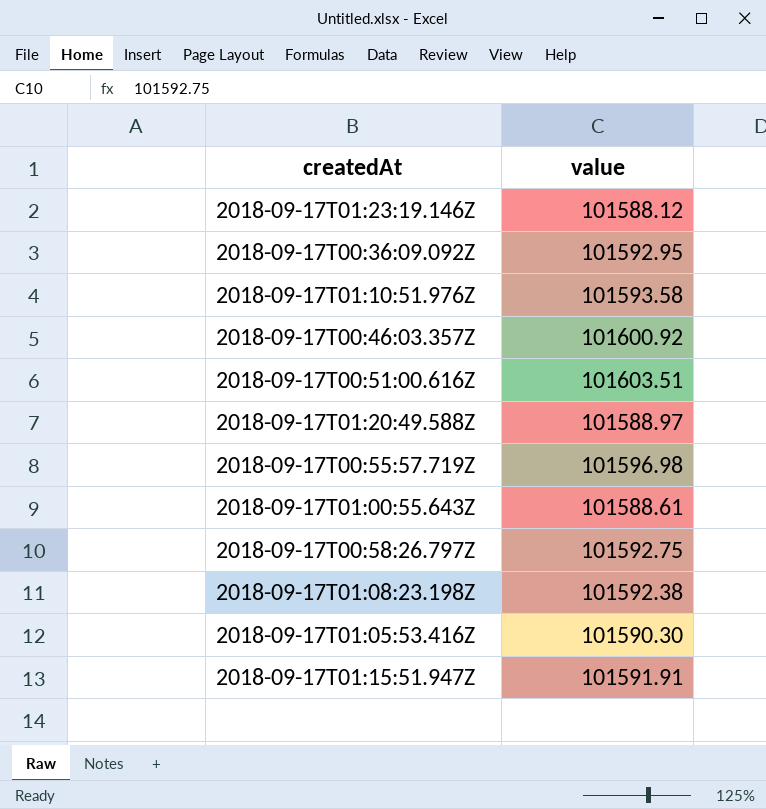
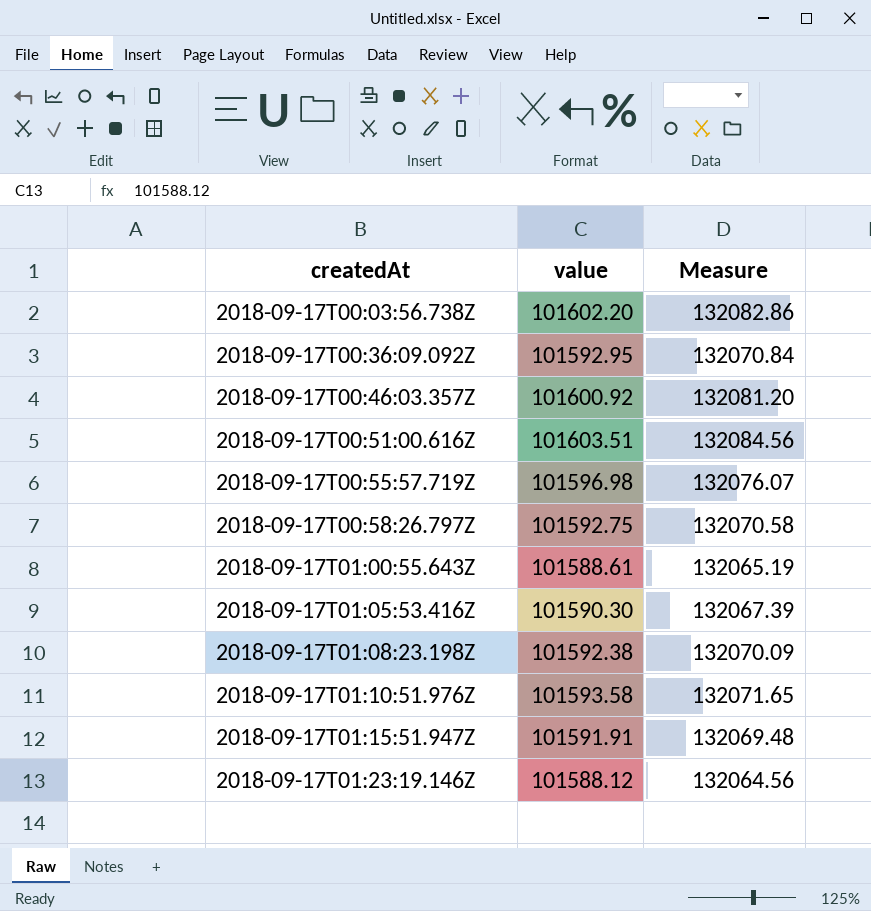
row order: none -> createdAt ascending
column Measure | formula: none -> [value] * 1.3
row 2018-09-17T01:20:49.588Z: 101588.97 -> none
row 2018-09-17T00:03:56.738Z: none -> 101602.20 | 132082.86

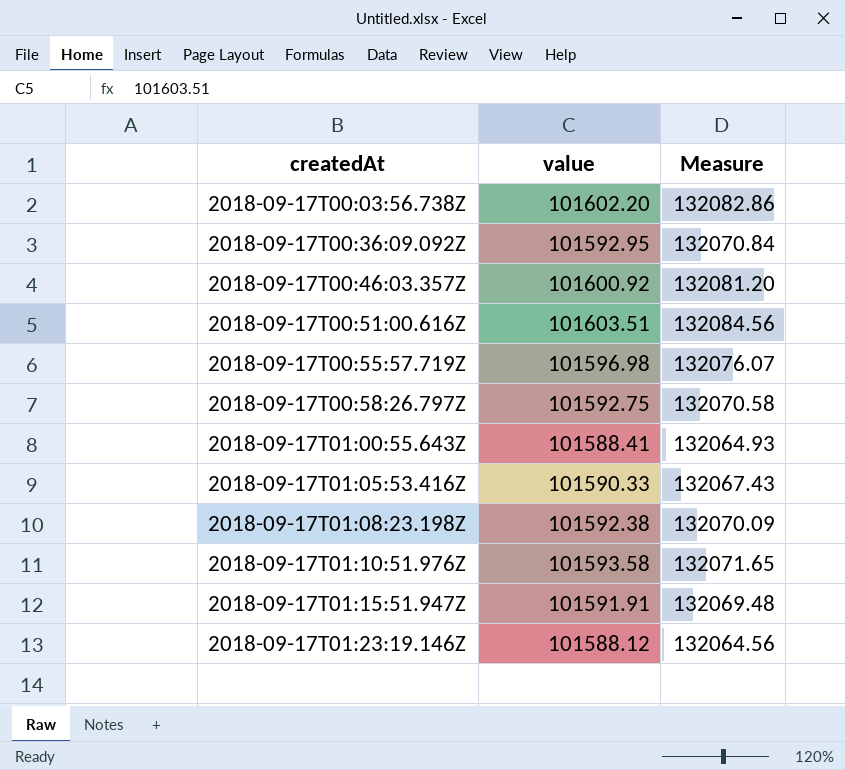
2018-09-17T01:00:55.643Z | value: 101588.61 -> 101588.41
2018-09-17T01:00:55.643Z | Measure: 132065.19 -> 132064.93
2018-09-17T01:05:53.416Z | value: 101590.30 -> 101590.33
2018-09-17T01:05:53.416Z | Measure: 132067.39 -> 132067.43

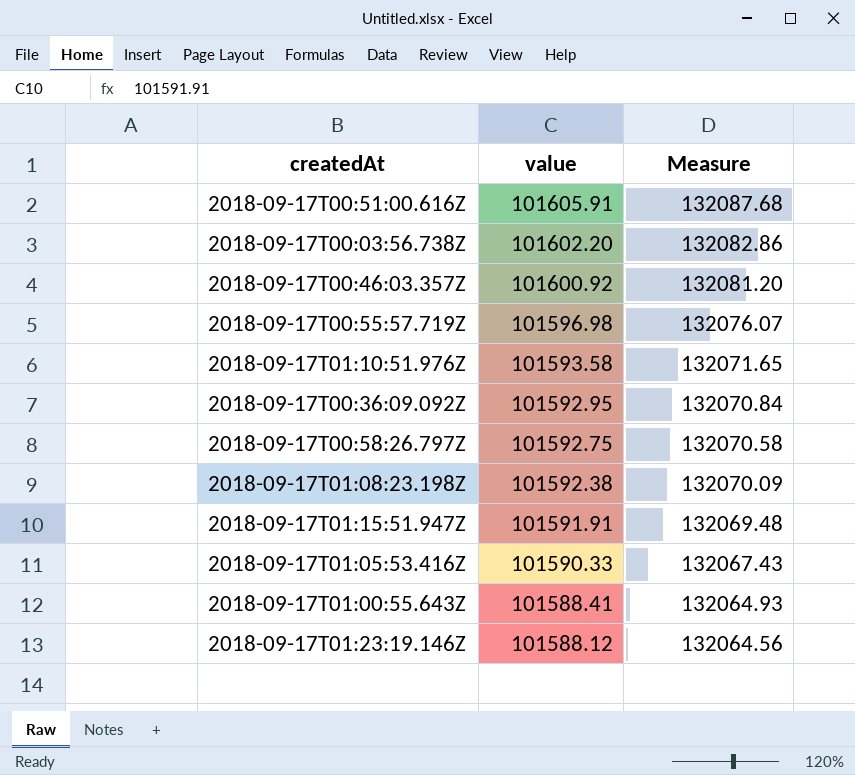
row order: createdAt ascending -> value descending
2018-09-17T00:51:00.616Z | value: 101603.51 -> 101605.91
2018-09-17T00:51:00.616Z | Measure: 132084.56 -> 132087.68

